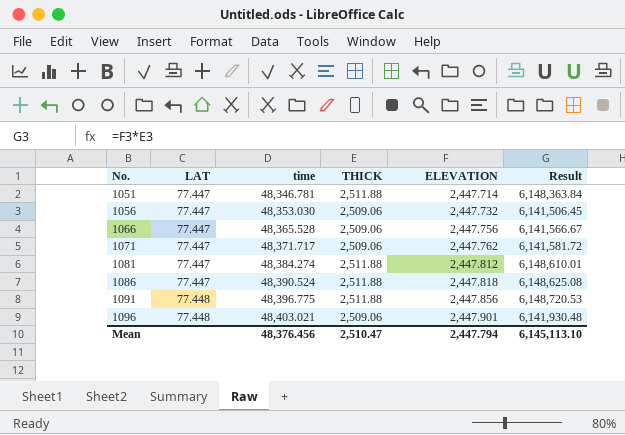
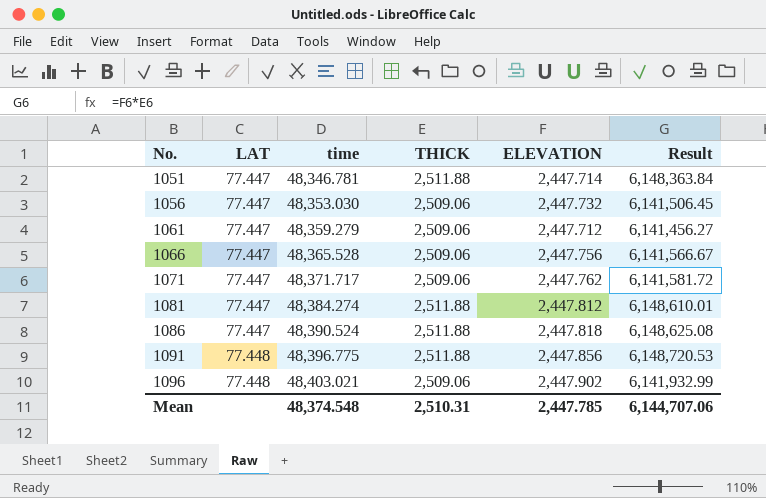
row 1061: none -> 77.447 | 48,359.279 | 2,509.06 | 2,447.712 | 6,141,456.27
1096 | ELEVATION: 2,447.901 -> 2,447.902
1096 | Result: 6,141,930.48 -> 6,141,932.99
Mean | time: 48,376.456 -> 48,374.548
Mean | THICK: 2,510.47 -> 2,510.31
Mean | ELEVATION: 2,447.794 -> 2,447.785
Mean | Result: 6,145,113.10 -> 6,144,707.06

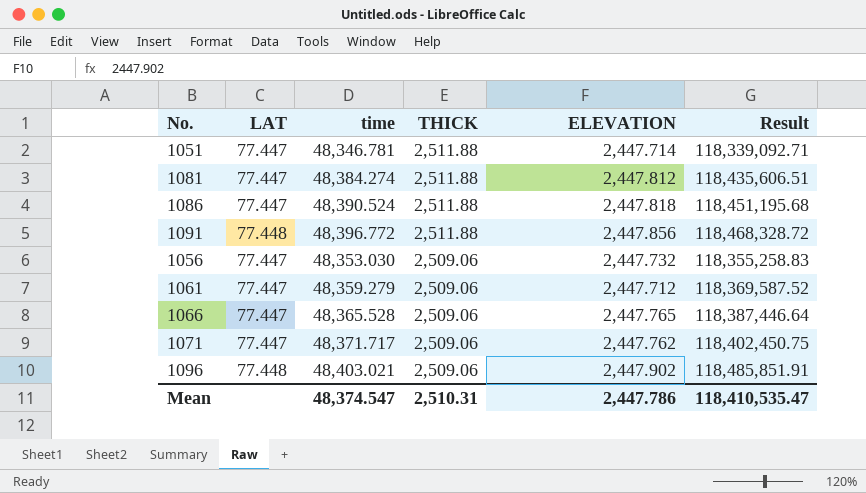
row order: No. ascending -> THICK descending
column Result | formula: [THICK] * [ELEVATION] -> [time] * [ELEVATION]
1091 | time: 48,396.775 -> 48,396.772
1066 | ELEVATION: 2,447.756 -> 2,447.765
Mean | time: 48,374.548 -> 48,374.547
Mean | ELEVATION: 2,447.785 -> 2,447.786
Mean | Result: 6,144,707.06 -> 118,410,535.47

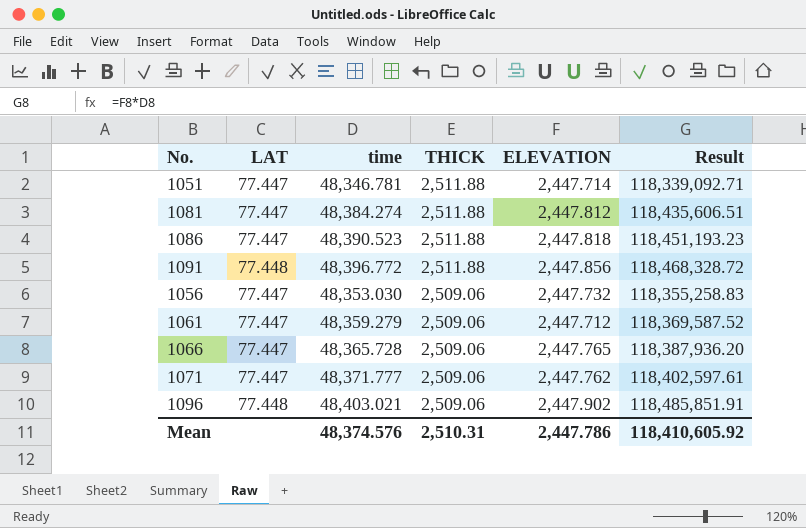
1086 | time: 48,390.524 -> 48,390.523
1086 | Result: 118,451,195.68 -> 118,451,193.23
1066 | time: 48,365.528 -> 48,365.728
1066 | Result: 118,387,446.64 -> 118,387,936.20
1071 | time: 48,371.717 -> 48,371.777
1071 | Result: 118,402,450.75 -> 118,402,597.61
Mean | time: 48,374.547 -> 48,374.576
Mean | Result: 118,410,535.47 -> 118,410,605.92

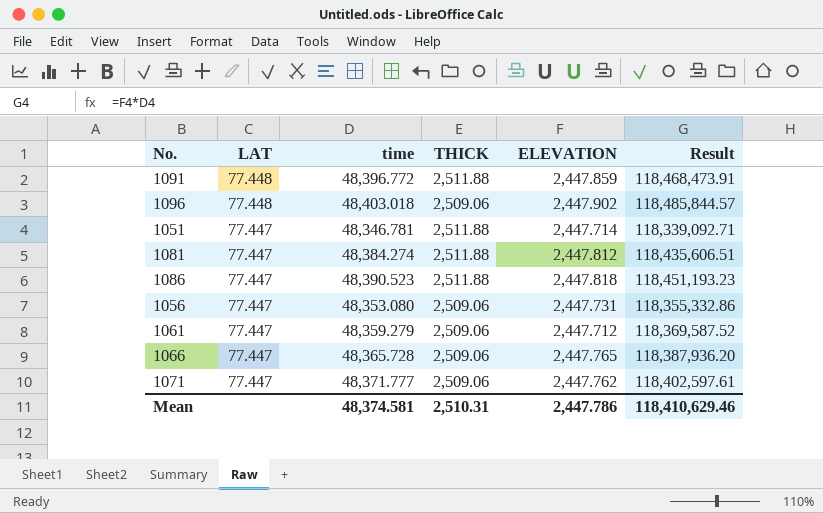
row order: THICK descending -> LAT descending
1091 | ELEVATION: 2,447.856 -> 2,447.859
1091 | Result: 118,468,328.72 -> 118,468,473.91
1096 | time: 48,403.021 -> 48,403.018
1096 | Result: 118,485,851.91 -> 118,485,844.57
1056 | time: 48,353.030 -> 48,353.080
1056 | ELEVATION: 2,447.732 -> 2,447.731
1056 | Result: 118,355,258.83 -> 118,355,332.86
Mean | time: 48,374.576 -> 48,374.581
Mean | Result: 118,410,605.92 -> 118,410,629.46

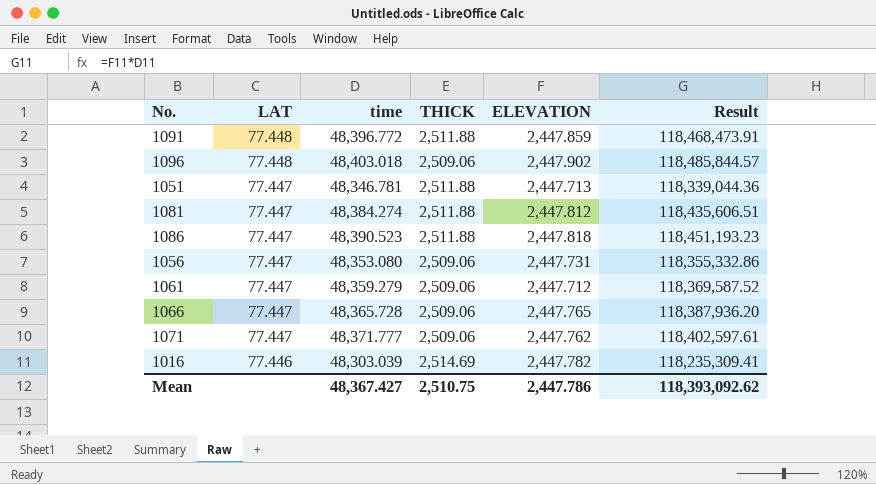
1051 | ELEVATION: 2,447.714 -> 2,447.713
1051 | Result: 118,339,092.71 -> 118,339,044.36
row 1016: none -> 77.446 | 48,303.039 | 2,514.69 | 2,447.782 | 118,235,309.41
Mean | time: 48,374.581 -> 48,367.427
Mean | THICK: 2,510.31 -> 2,510.75
Mean | Result: 118,410,629.46 -> 118,393,092.62

